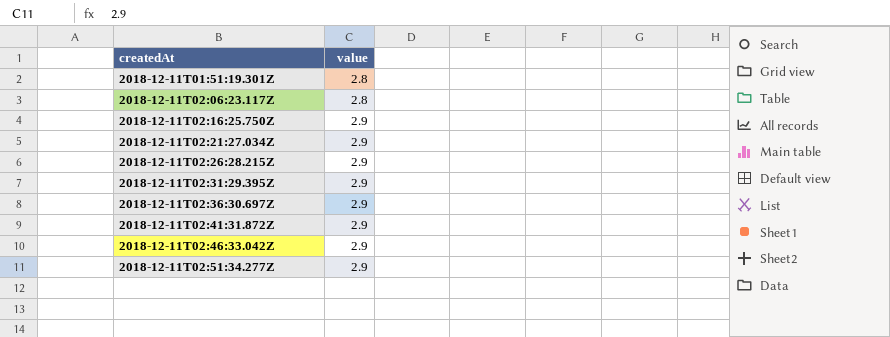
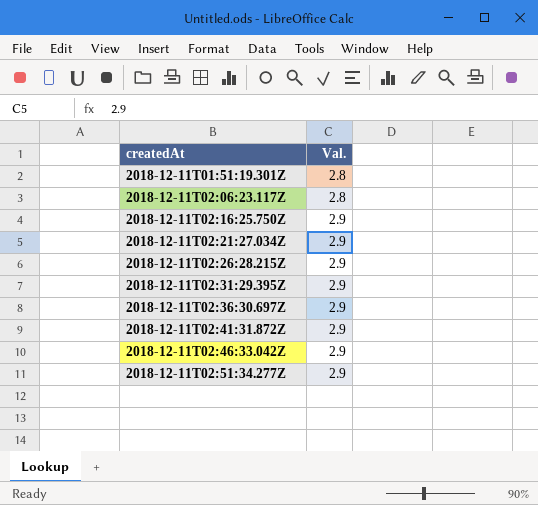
column name: value -> Val.

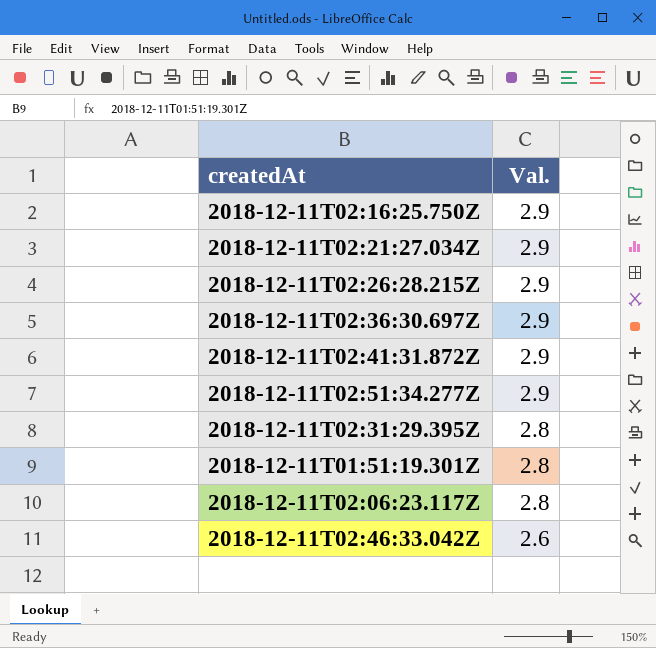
row order: createdAt ascending -> Val. descending
2018-12-11T02:31:29.395Z | Val.: 2.9 -> 2.8
2018-12-11T02:46:33.042Z | Val.: 2.9 -> 2.6

